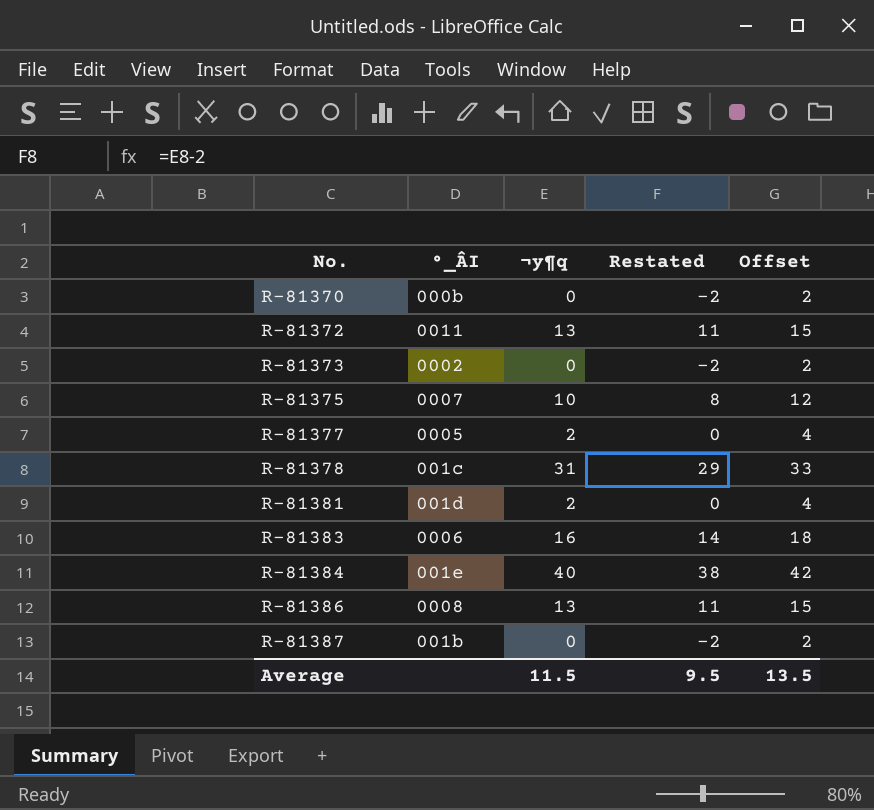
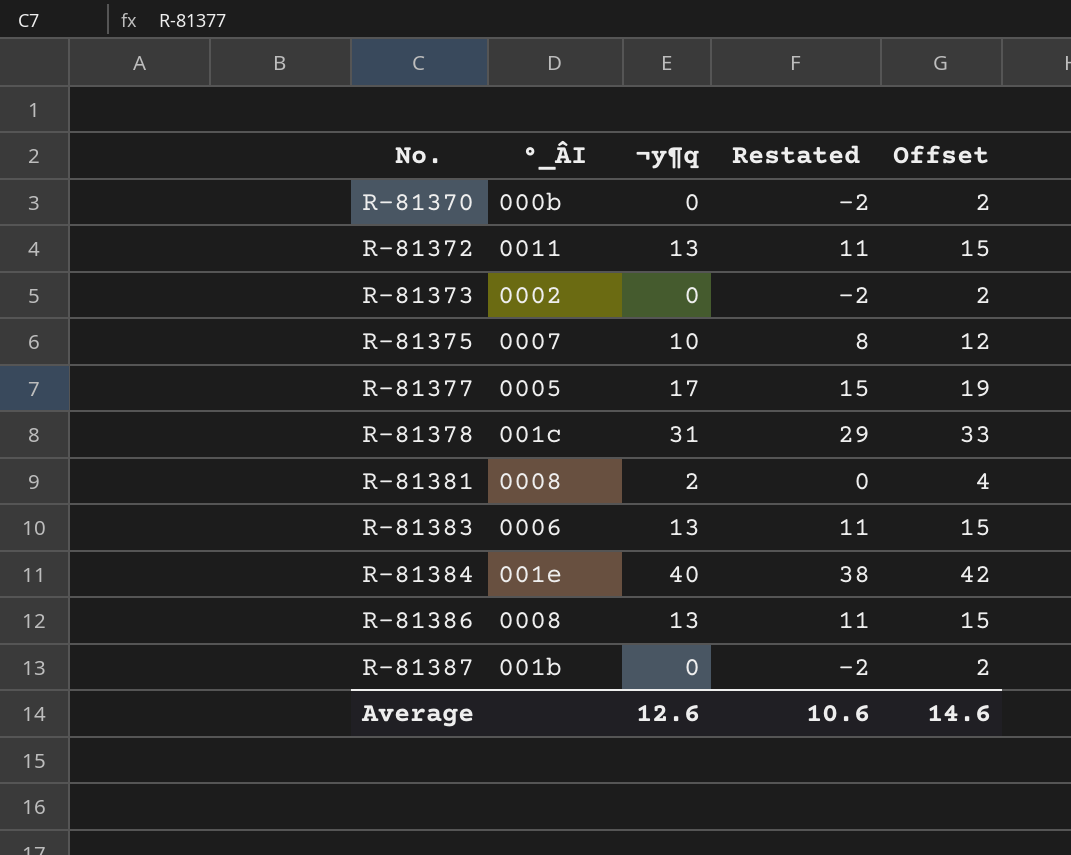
R-81377 | ¬y¶q: 2 -> 17
R-81377 | Restated: 0 -> 15
R-81377 | Offset: 4 -> 19
R-81381 | °_ÂI: 001d -> 0008
R-81383 | ¬y¶q: 16 -> 13
R-81383 | Restated: 14 -> 11
R-81383 | Offset: 18 -> 15
Average | ¬y¶q: 11.5 -> 12.6
Average | Restated: 9.5 -> 10.6
Average | Offset: 13.5 -> 14.6

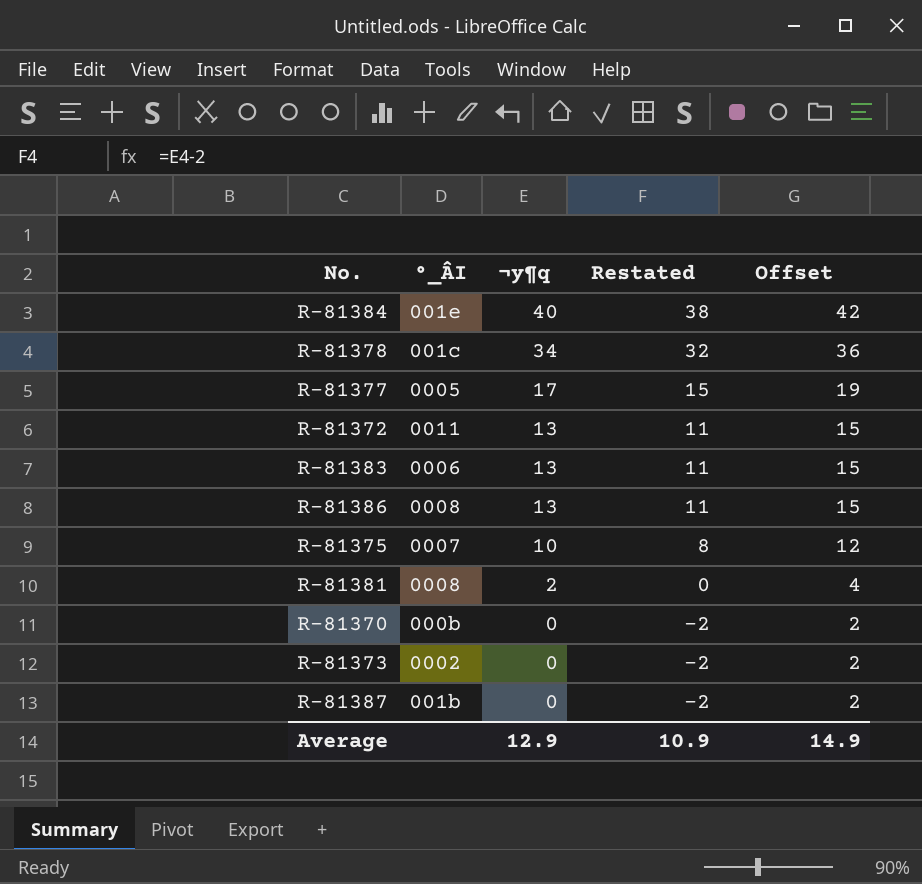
row order: No. ascending -> ¬y¶q descending
R-81378 | ¬y¶q: 31 -> 34
R-81378 | Restated: 29 -> 32
R-81378 | Offset: 33 -> 36
Average | ¬y¶q: 12.6 -> 12.9
Average | Restated: 10.6 -> 10.9
Average | Offset: 14.6 -> 14.9

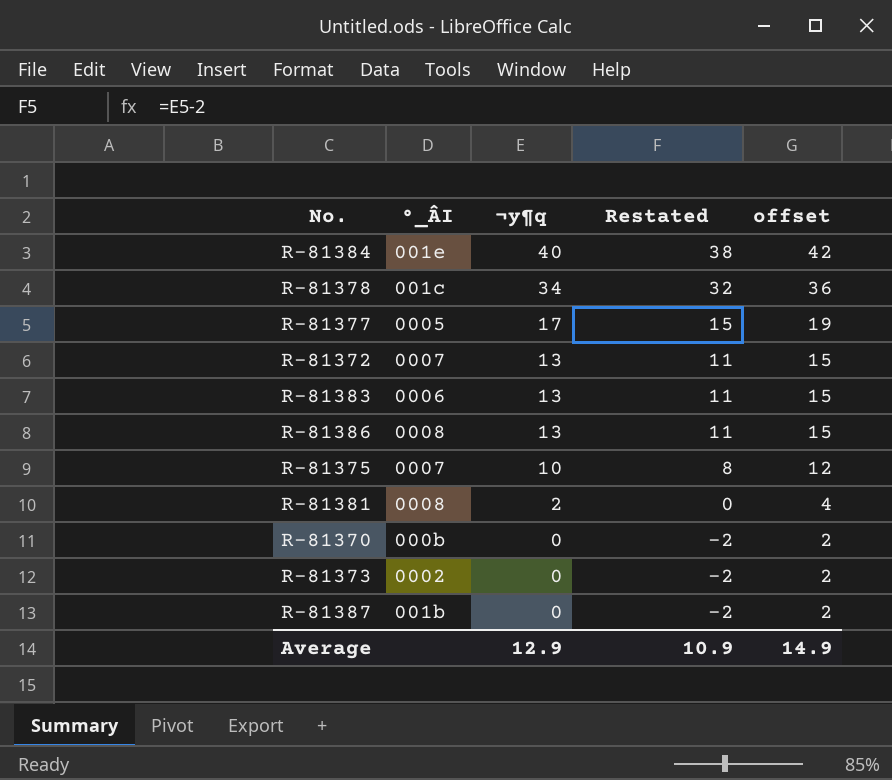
column name: Offset -> offset
R-81372 | °_ÂI: 0011 -> 0007

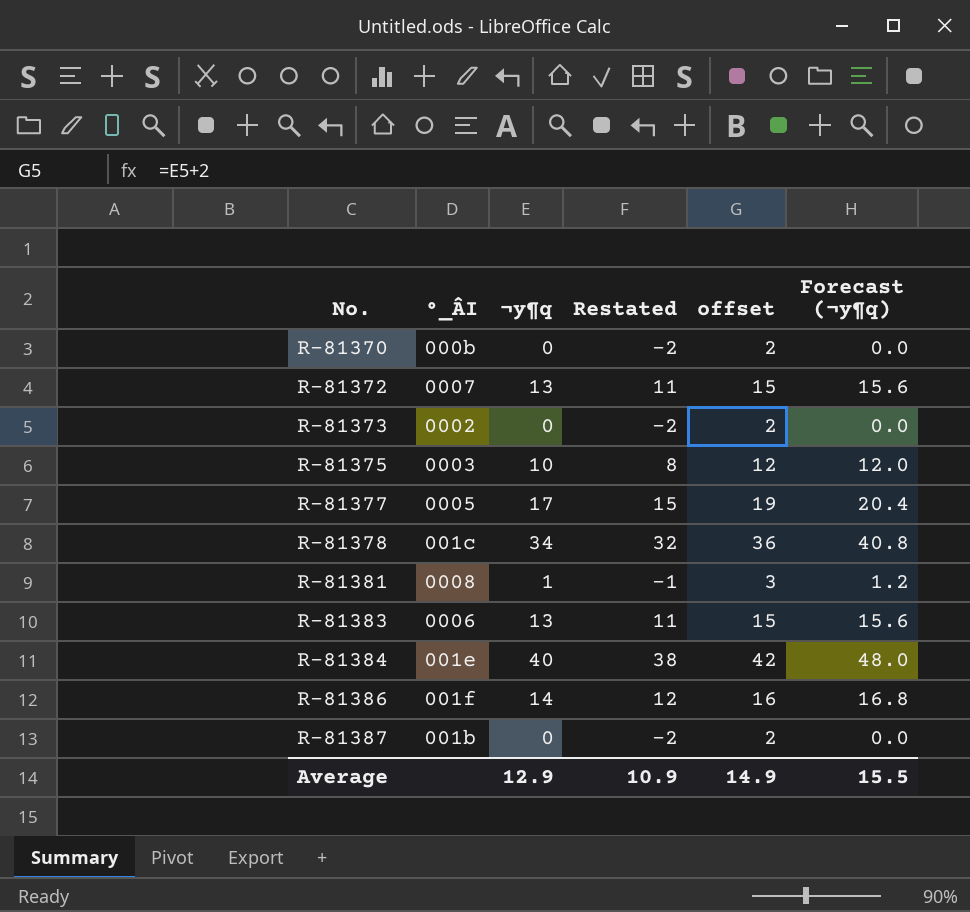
row order: ¬y¶q descending -> No. ascending
column Forecast (¬y¶q) | formula: none -> [¬y¶q] * 1.2
R-81375 | °_ÂI: 0007 -> 0003
R-81381 | ¬y¶q: 2 -> 1
R-81381 | Restated: 0 -> -1
R-81381 | offset: 4 -> 3
R-81386 | °_ÂI: 0008 -> 001f
R-81386 | ¬y¶q: 13 -> 14
R-81386 | Restated: 11 -> 12
R-81386 | offset: 15 -> 16

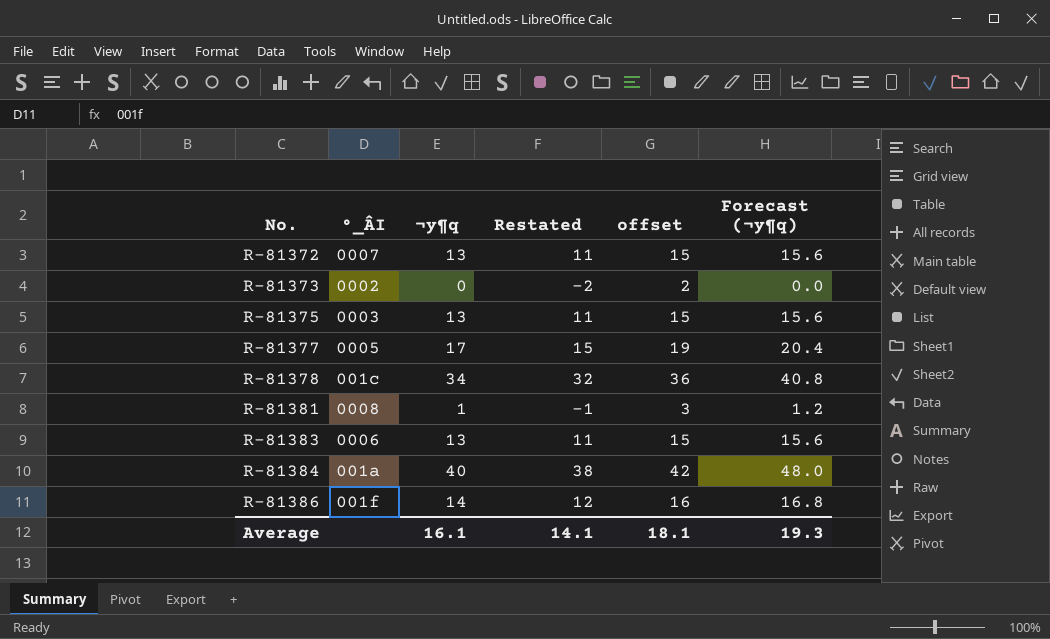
row R-81370: 000b | 0 | -2 | 2 | 0.0 -> none
row R-81387: 001b | 0 | -2 | 2 | 0.0 -> none
R-81375 | ¬y¶q: 10 -> 13
R-81375 | Restated: 8 -> 11
R-81375 | offset: 12 -> 15
R-81375 | Forecast (¬y¶q): 12.0 -> 15.6
R-81384 | °_ÂI: 001e -> 001a
Average | ¬y¶q: 12.9 -> 16.1
Average | Restated: 10.9 -> 14.1
Average | offset: 14.9 -> 18.1
Average | Forecast (¬y¶q): 15.5 -> 19.3

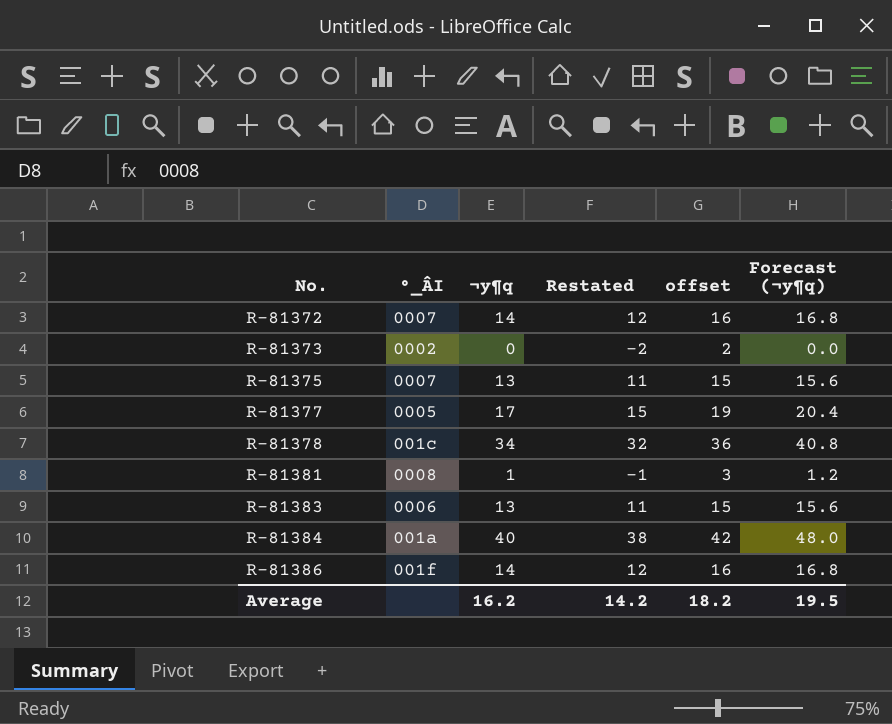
R-81372 | ¬y¶q: 13 -> 14
R-81372 | Restated: 11 -> 12
R-81372 | offset: 15 -> 16
R-81372 | Forecast (¬y¶q): 15.6 -> 16.8
R-81375 | °_ÂI: 0003 -> 0007
Average | ¬y¶q: 16.1 -> 16.2
Average | Restated: 14.1 -> 14.2
Average | offset: 18.1 -> 18.2
Average | Forecast (¬y¶q): 19.3 -> 19.5

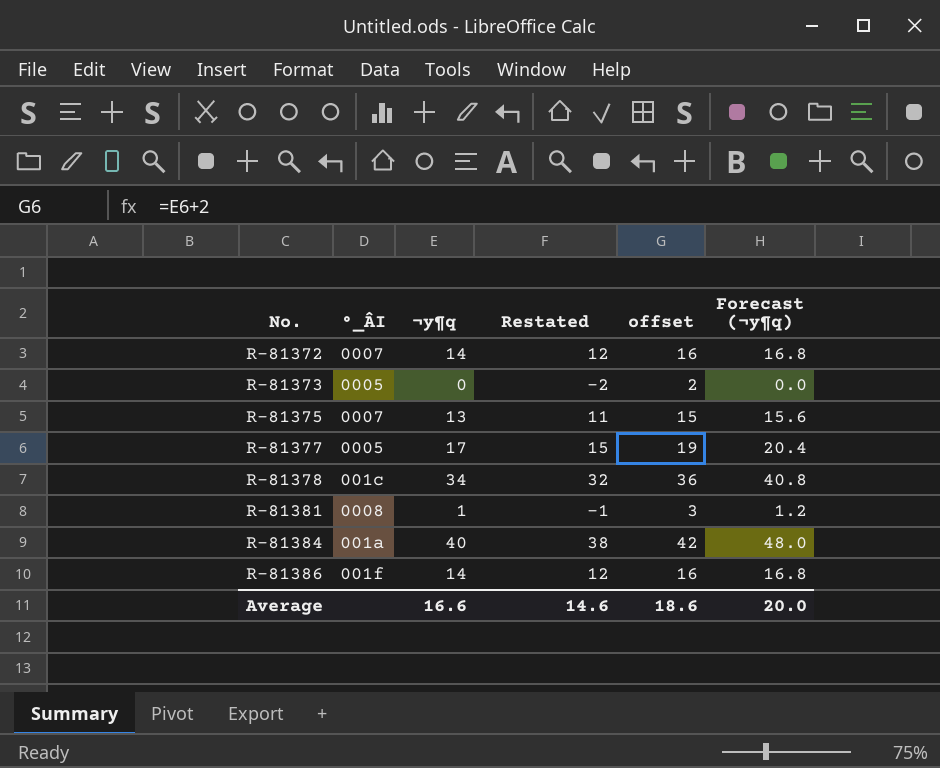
row R-81383: 0006 | 13 | 11 | 15 | 15.6 -> none
R-81373 | °_ÂI: 0002 -> 0005
Average | ¬y¶q: 16.2 -> 16.6
Average | Restated: 14.2 -> 14.6
Average | offset: 18.2 -> 18.6
Average | Forecast (¬y¶q): 19.5 -> 20.0

